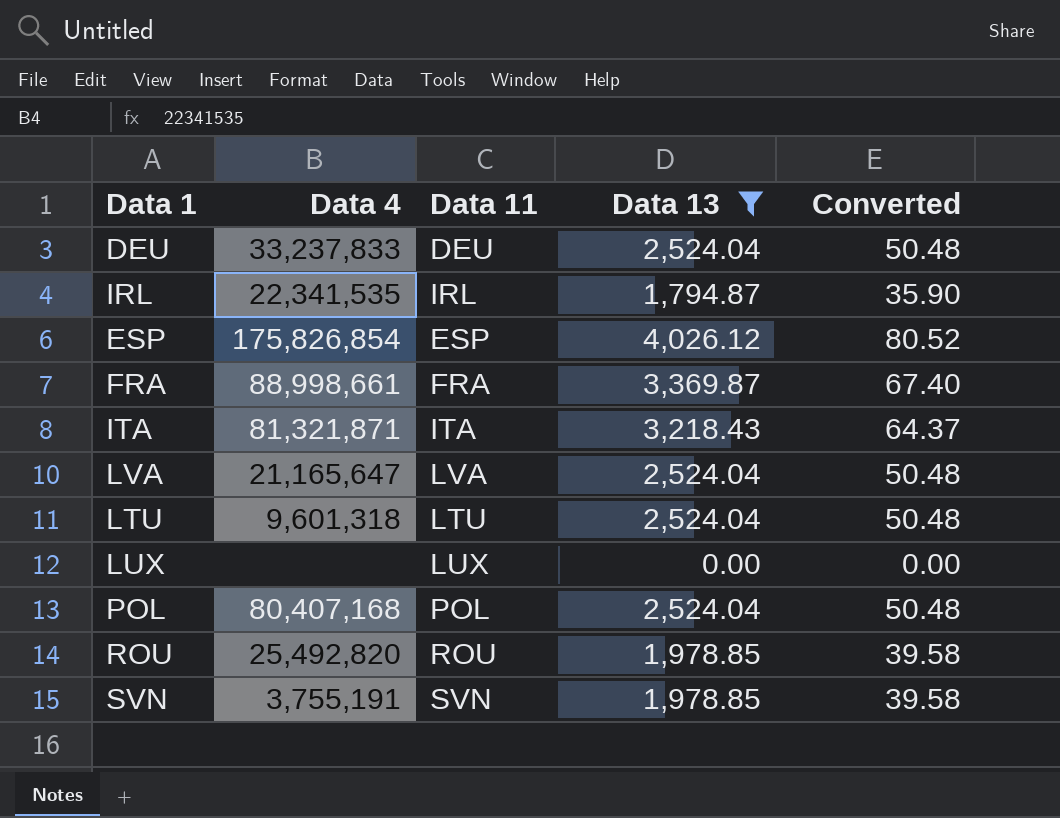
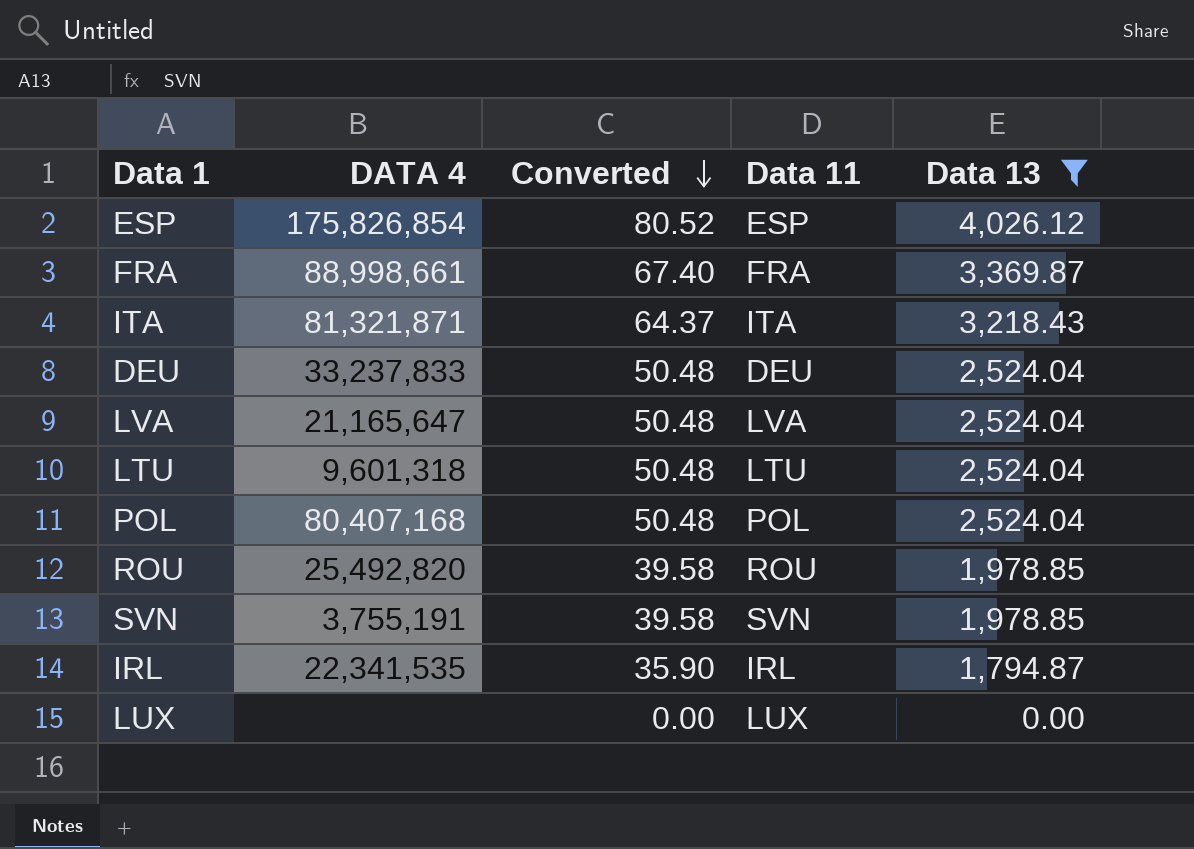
row order: none -> Converted descending
column name: Data 4 -> DATA 4
column Converted | position: 5 -> 3

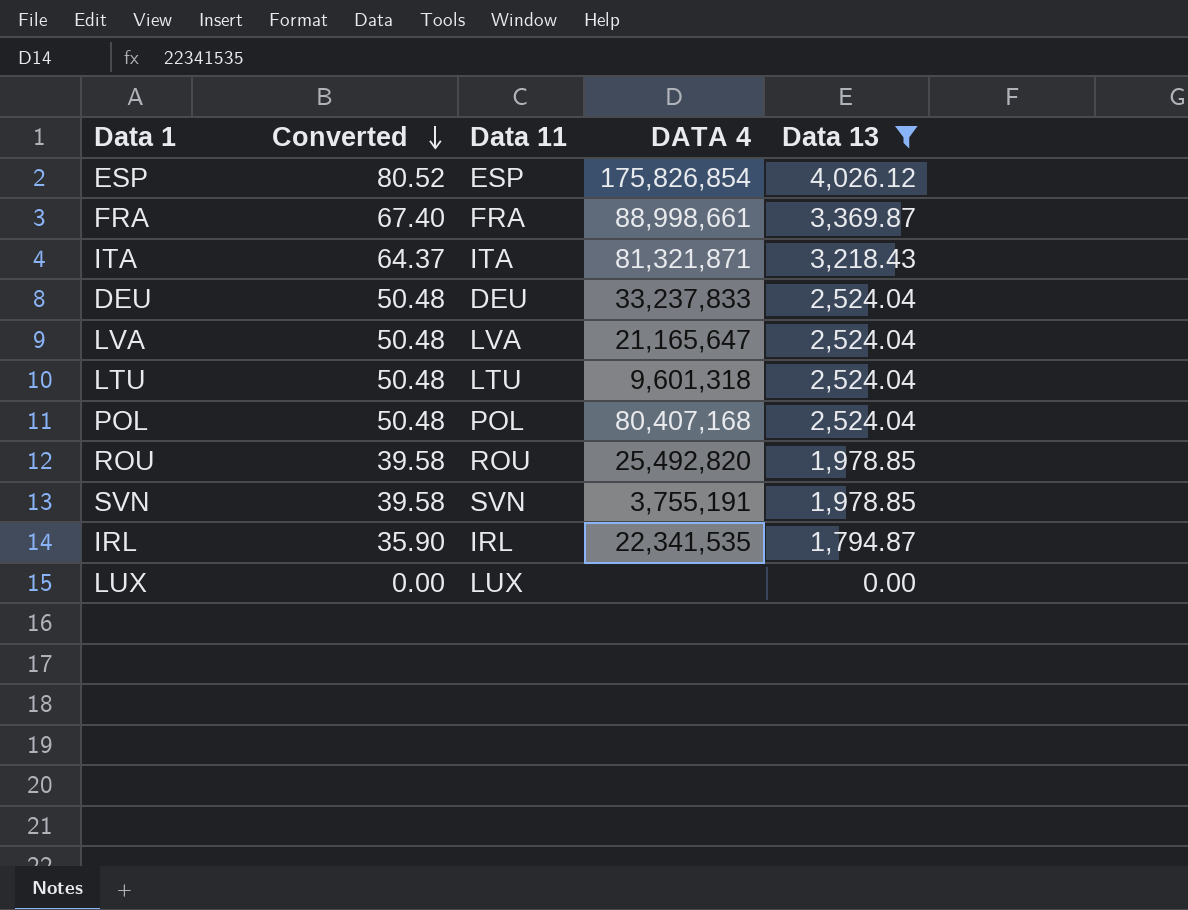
column DATA 4 | position: 2 -> 4

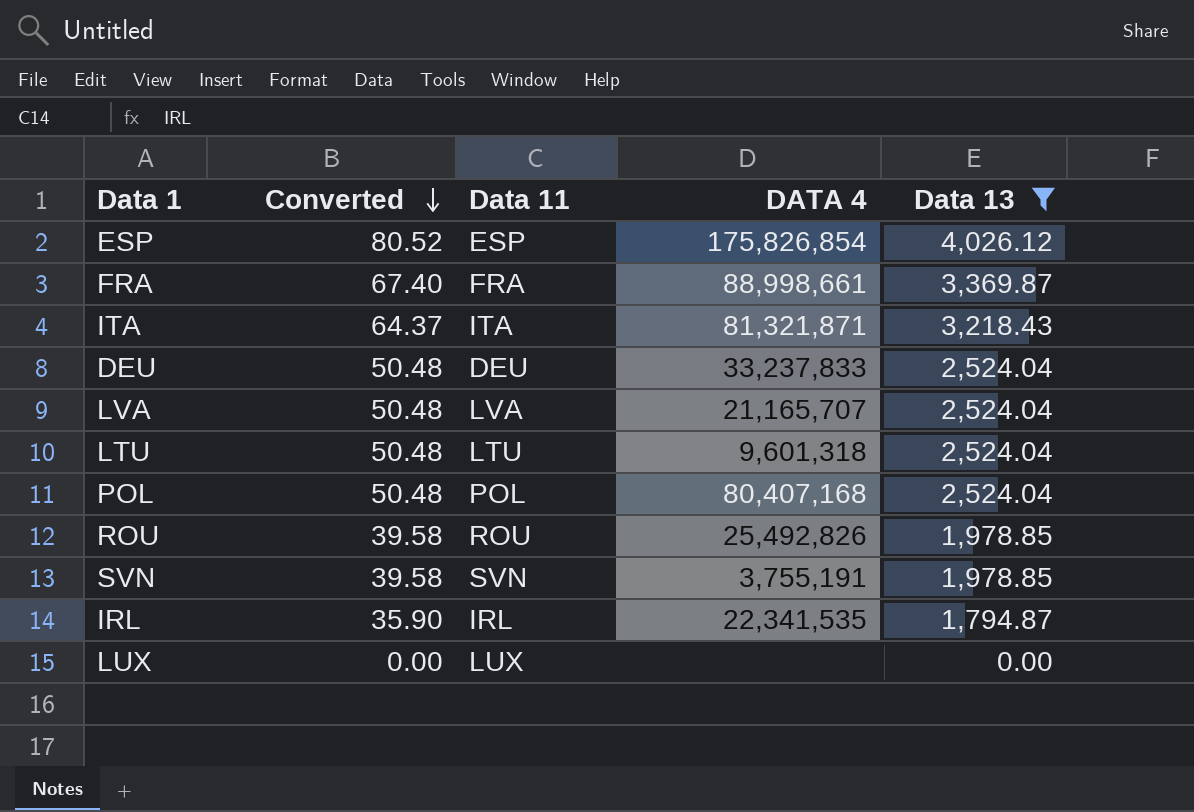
LVA | DATA 4: 21,165,647 -> 21,165,707
ROU | DATA 4: 25,492,820 -> 25,492,826

